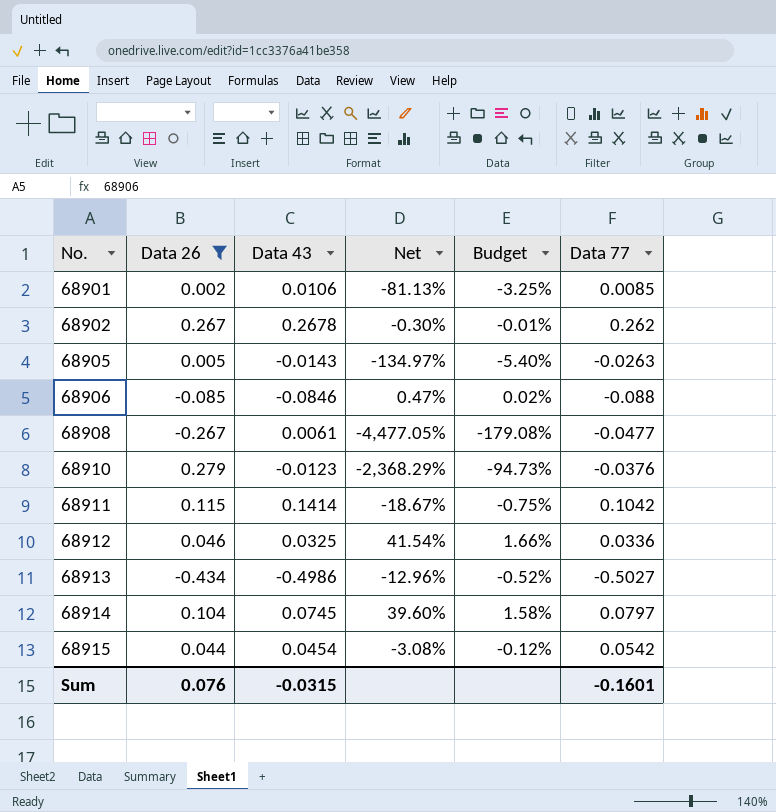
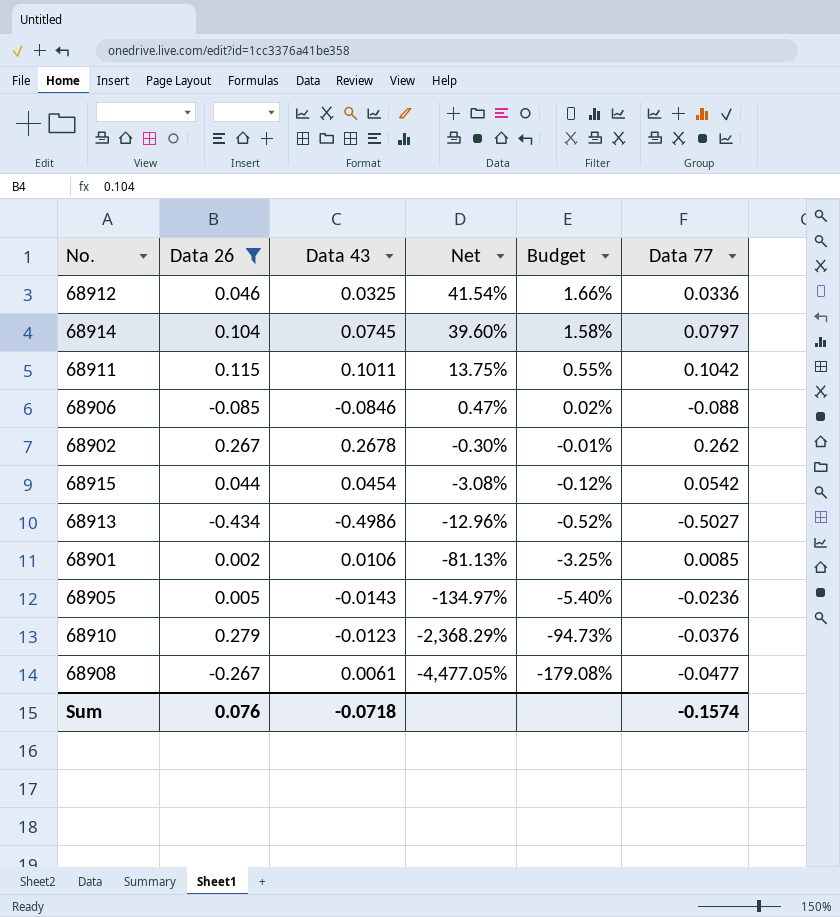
row order: No. ascending -> Net descending
68911 | Data 43: 0.1414 -> 0.1011
68911 | Net: -18.67% -> 13.75%
68911 | Budget: -0.75% -> 0.55%
68905 | Data 77: -0.0263 -> -0.0236
Sum | Data 43: -0.0315 -> -0.0718
Sum | Data 77: -0.1601 -> -0.1574

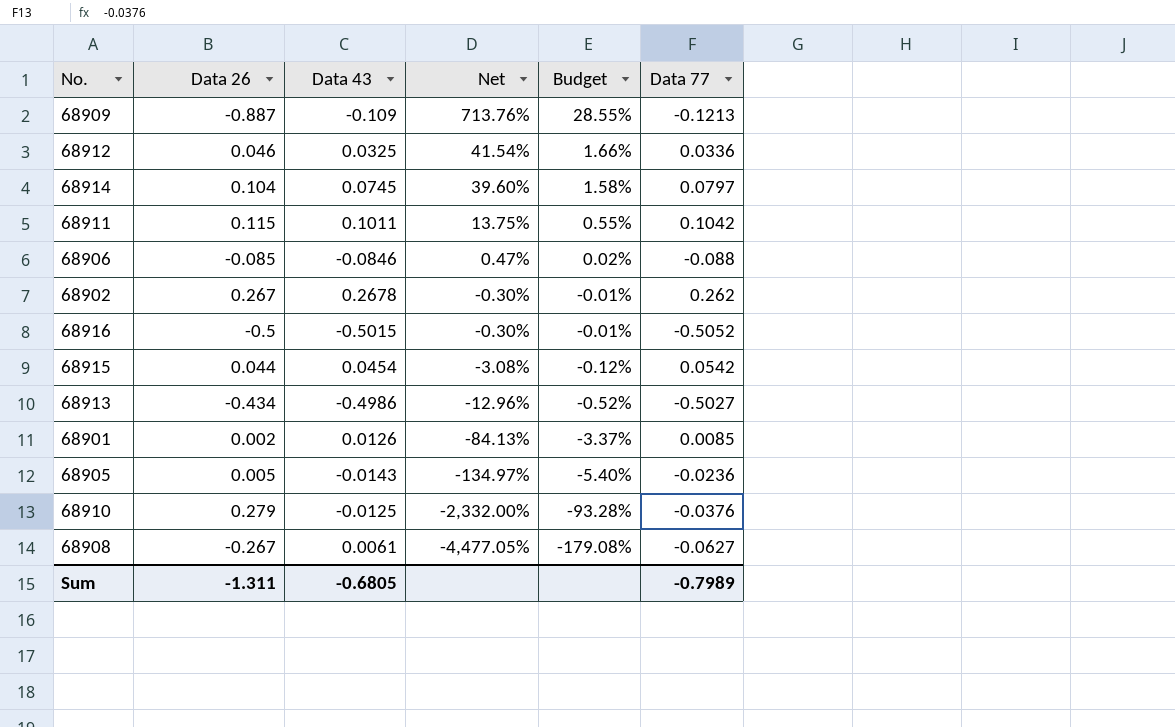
filter: Data 26 >= -0.434 -> none
68901 | Data 43: 0.0106 -> 0.0126
68901 | Net: -81.13% -> -84.13%
68901 | Budget: -3.25% -> -3.37%
68910 | Data 43: -0.0123 -> -0.0125
68910 | Net: -2,368.29% -> -2,332.00%
68910 | Budget: -94.73% -> -93.28%
68908 | Data 77: -0.0477 -> -0.0627
Sum | Data 26: 0.076 -> -1.311
Sum | Data 43: -0.0718 -> -0.6805
Sum | Data 77: -0.1574 -> -0.7989

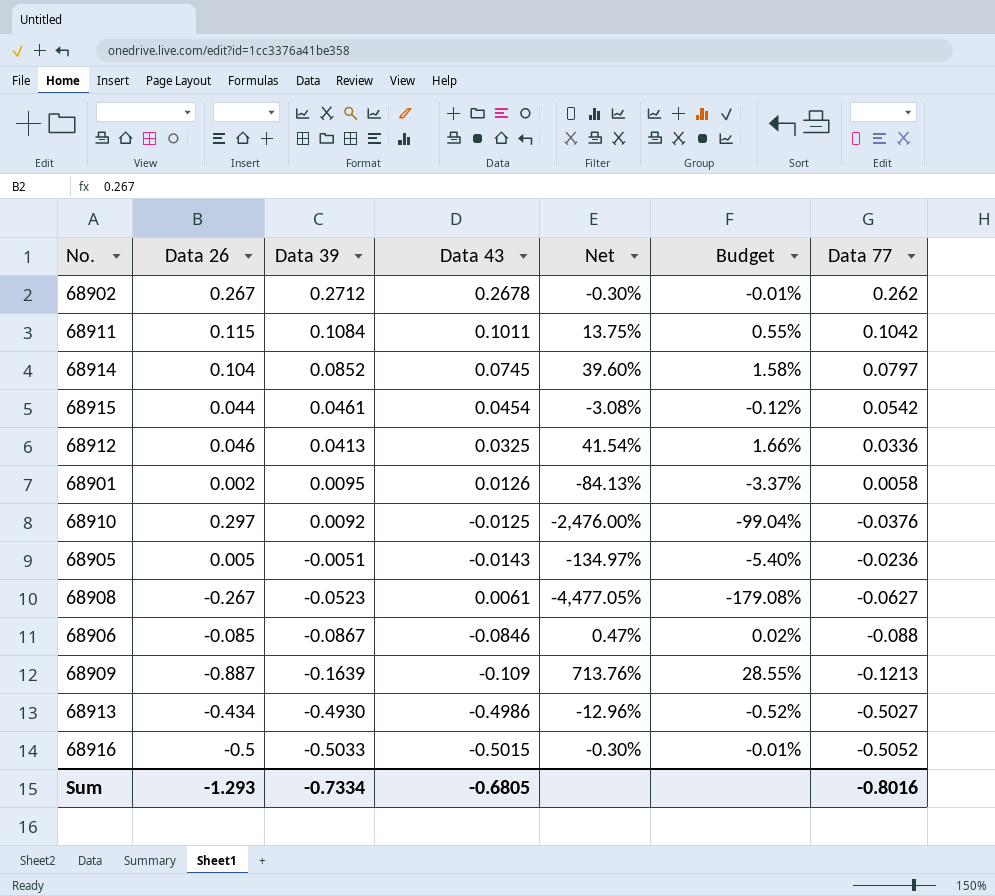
row order: Net descending -> Data 39 descending
column Data 39 | position: none -> 3
68901 | Data 77: 0.0085 -> 0.0058
68910 | Data 26: 0.279 -> 0.297
68910 | Net: -2,332.00% -> -2,476.00%
68910 | Budget: -93.28% -> -99.04%
Sum | Data 26: -1.311 -> -1.293
Sum | Data 77: -0.7989 -> -0.8016

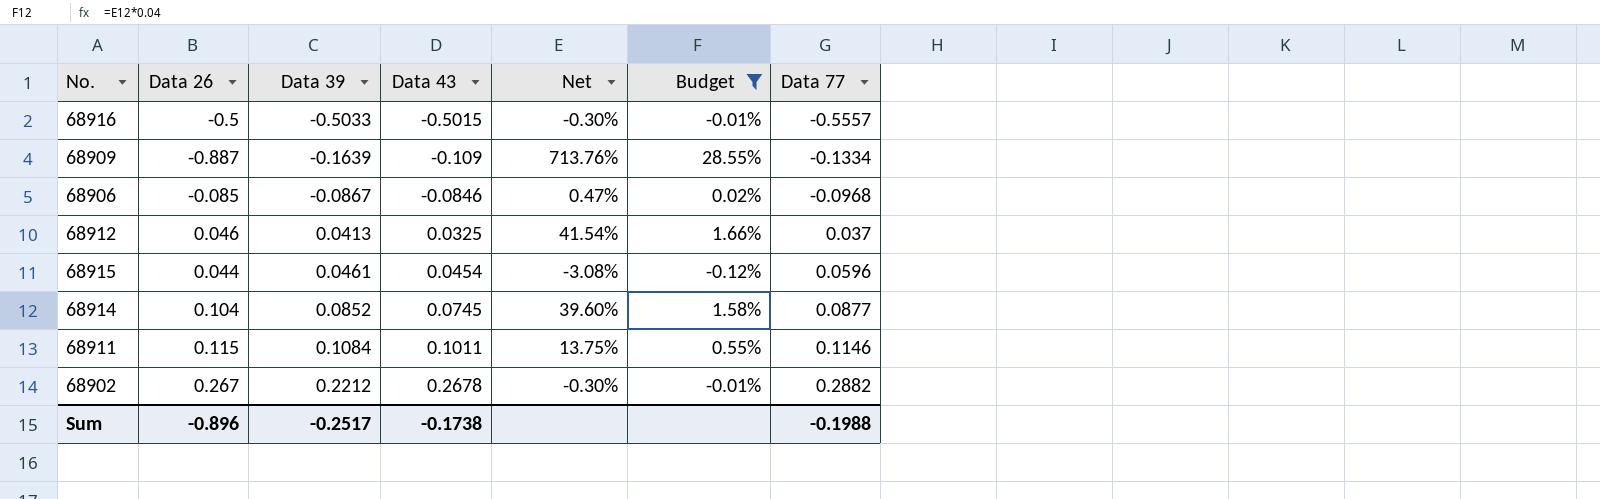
filter: none -> Budget >= -0.12%
row order: Data 39 descending -> Data 39 ascending
68916 | Data 77: -0.5052 -> -0.5557
68909 | Data 77: -0.1213 -> -0.1334
68906 | Data 77: -0.088 -> -0.0968
68912 | Data 77: 0.0336 -> 0.037
68915 | Data 77: 0.0542 -> 0.0596
68914 | Data 77: 0.0797 -> 0.0877
68911 | Data 77: 0.1042 -> 0.1146
68902 | Data 39: 0.2712 -> 0.2212
68902 | Data 77: 0.262 -> 0.2882
Sum | Data 26: -1.293 -> -0.896
Sum | Data 39: -0.7334 -> -0.2517
Sum | Data 43: -0.6805 -> -0.1738
Sum | Data 77: -0.8016 -> -0.1988

